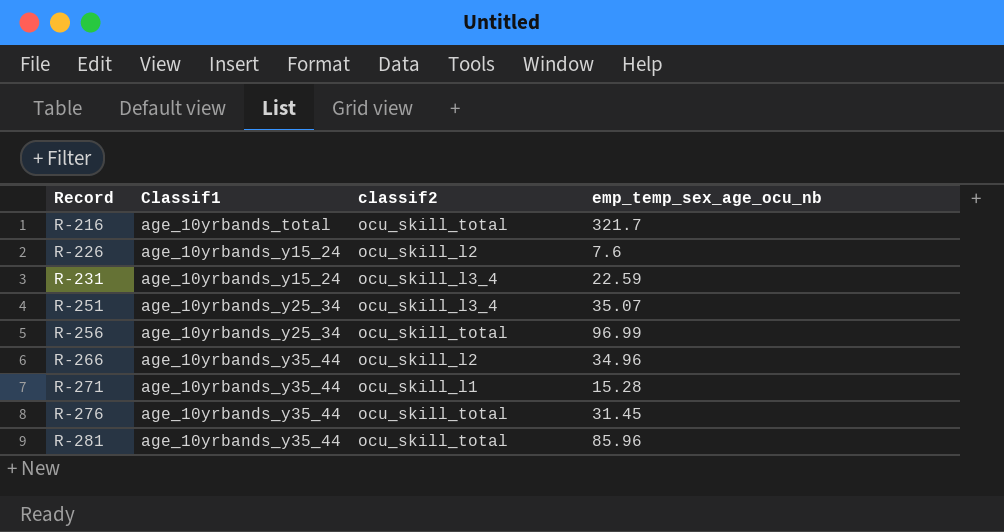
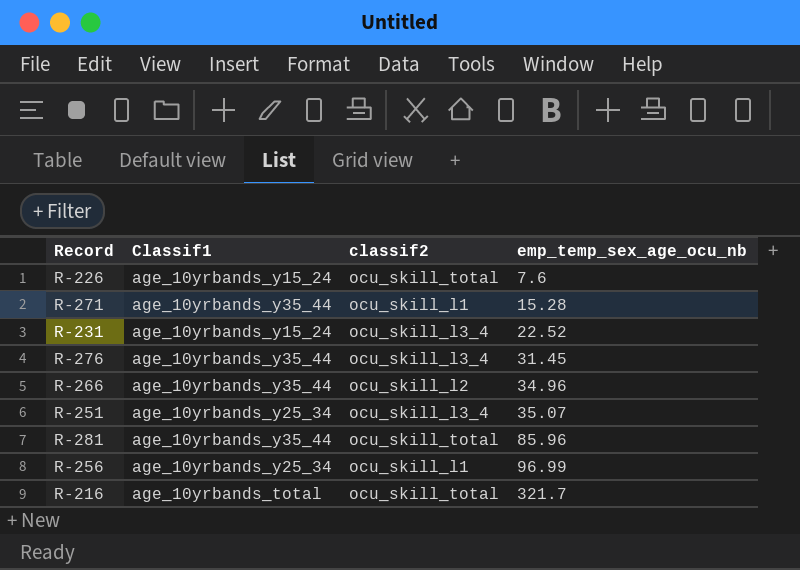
row order: Record ascending -> emp_temp_sex_age_ocu_nb ascending
R-226 | classif2: ocu_skill_l2 -> ocu_skill_total
R-231 | emp_temp_sex_age_ocu_nb: 22.59 -> 22.52
R-276 | classif2: ocu_skill_total -> ocu_skill_l3_4
R-256 | classif2: ocu_skill_total -> ocu_skill_l1

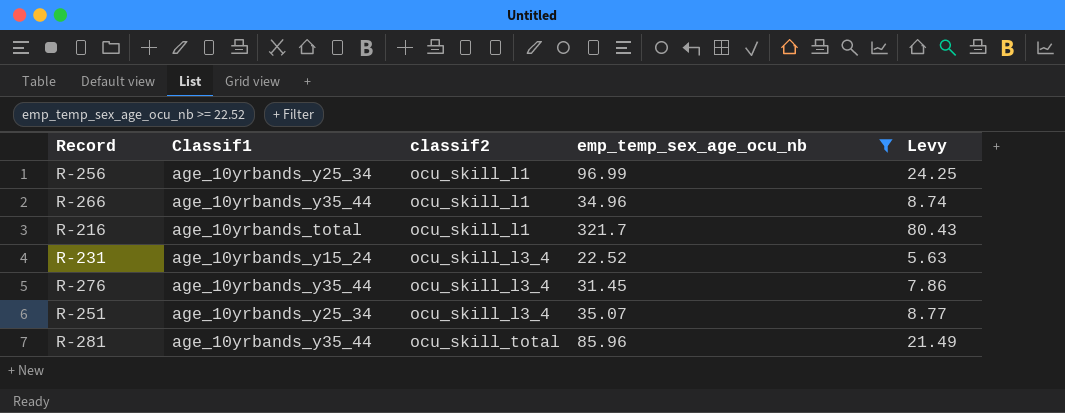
filter: none -> emp_temp_sex_age_ocu_nb >= 22.52
row order: emp_temp_sex_age_ocu_nb ascending -> classif2 ascending
column Levy | formula: none -> [emp_temp_sex_age_ocu_nb] * 0.25
R-266 | classif2: ocu_skill_l2 -> ocu_skill_l1
R-216 | classif2: ocu_skill_total -> ocu_skill_l1

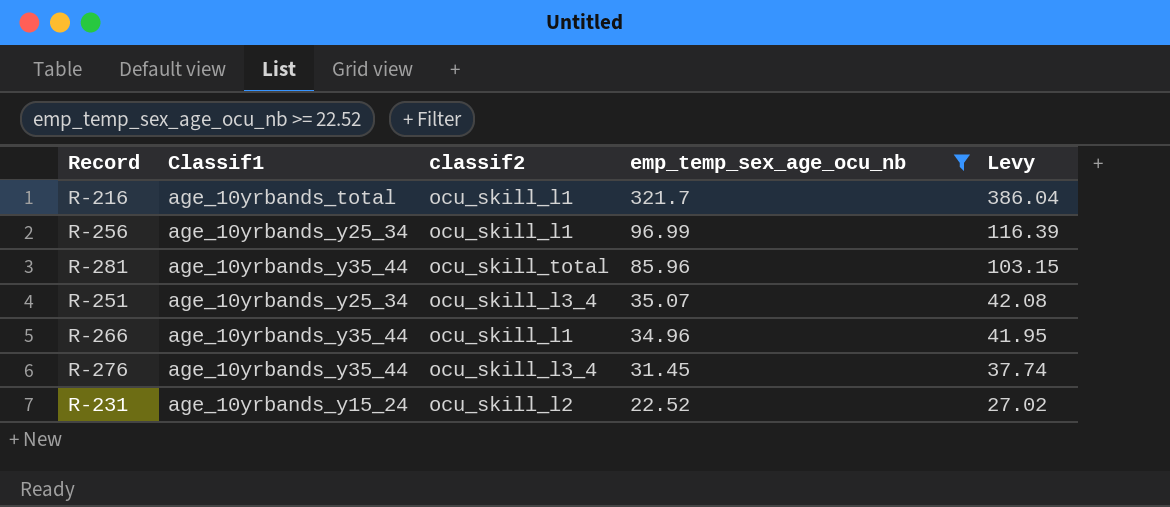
row order: classif2 ascending -> emp_temp_sex_age_ocu_nb descending
column Levy | formula: [emp_temp_sex_age_ocu_nb] * 0.25 -> [emp_temp_sex_age_ocu_nb] * 1.2
R-231 | classif2: ocu_skill_l3_4 -> ocu_skill_l2

